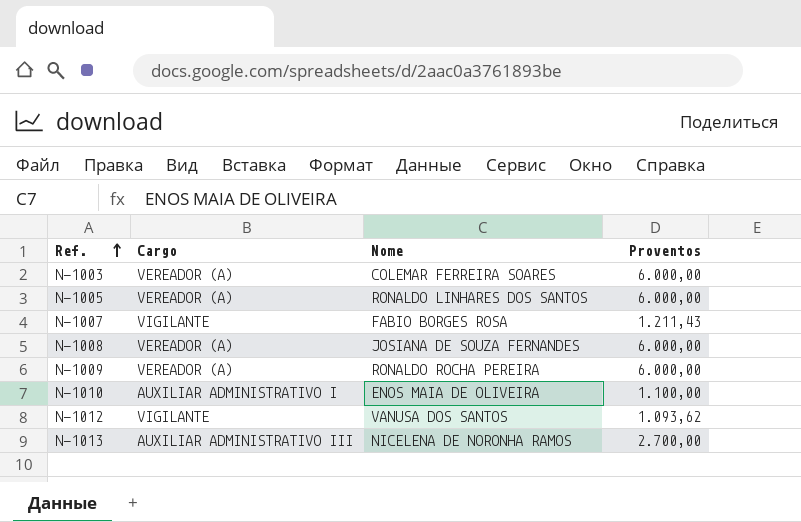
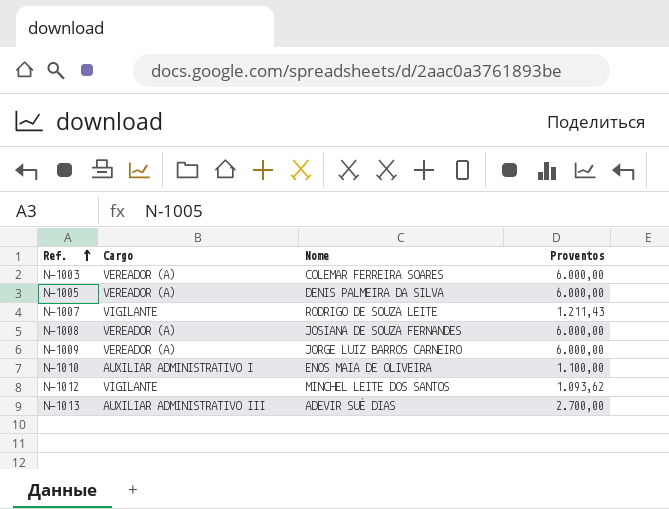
N-1005 | Nome: RONALDO LINHARES DOS SANTOS -> DENIS PALMEIRA DA SILVA
N-1007 | Nome: FABIO BORGES ROSA -> RODRIGO DE SOUZA LEITE
N-1009 | Nome: RONALDO ROCHA PEREIRA -> JORGE LUIZ BARROS CARNEIRO
N-1012 | Nome: VANUSA DOS SANTOS -> MINCHEL LEITE DOS SANTOS
N-1013 | Nome: NICELENA DE NORONHA RAMOS -> ADEVIR SUÉ DIAS

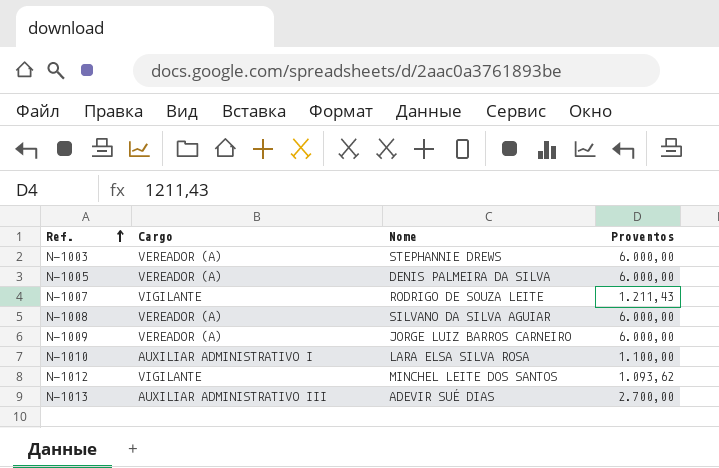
N-1003 | Nome: COLEMAR FERREIRA SOARES -> STEPHANNIE DREWS
N-1008 | Nome: JOSIANA DE SOUZA FERNANDES -> SILVANO DA SILVA AGUIAR
N-1010 | Nome: ENOS MAIA DE OLIVEIRA -> LARA ELSA SILVA ROSA

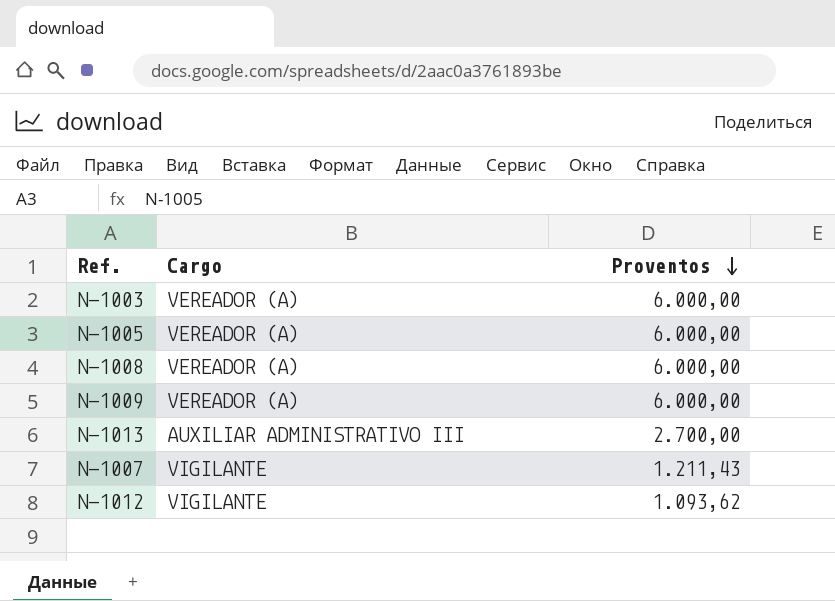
row order: Ref. ascending -> Proventos descending
column Nome | position: 3 -> none
row N-1010: AUXILIAR ADMINISTRATIVO I | LARA ELSA SILVA ROSA | 1.100,00 -> none

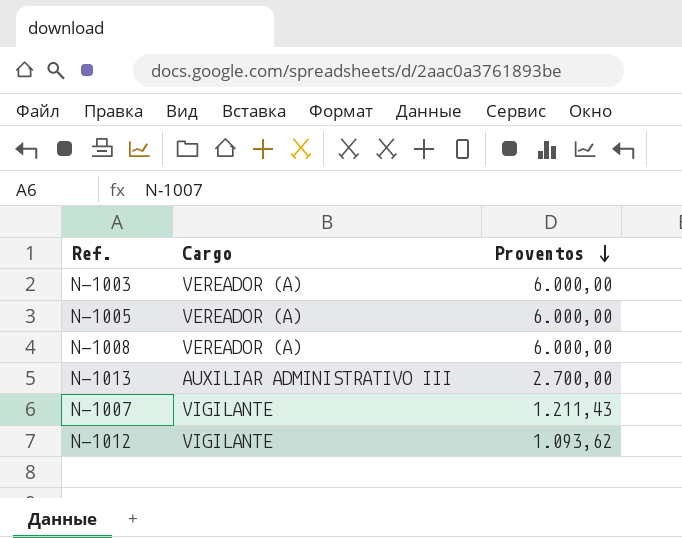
row N-1009: VEREADOR (A) | 6.000,00 -> none

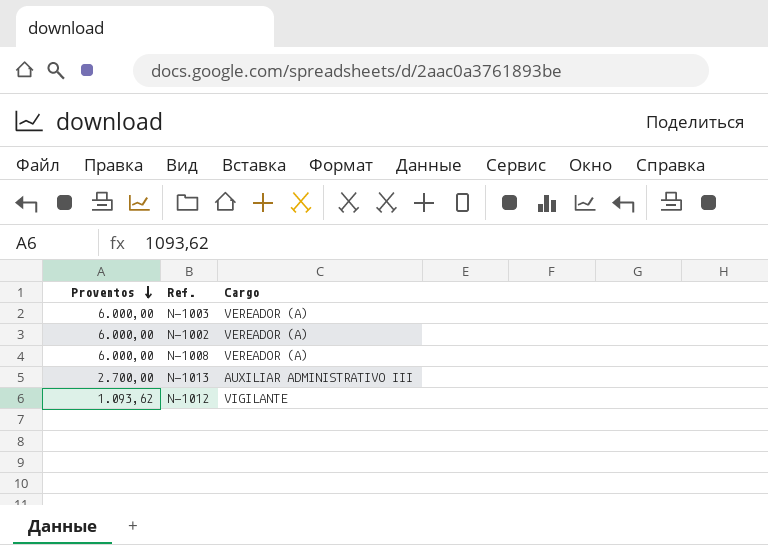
column Proventos | position: 3 -> 1
row N-1005: VEREADOR (A) | 6.000,00 -> none
row N-1007: VIGILANTE | 1.211,43 -> none
row N-1002: none -> 6.000,00 | VEREADOR (A)

